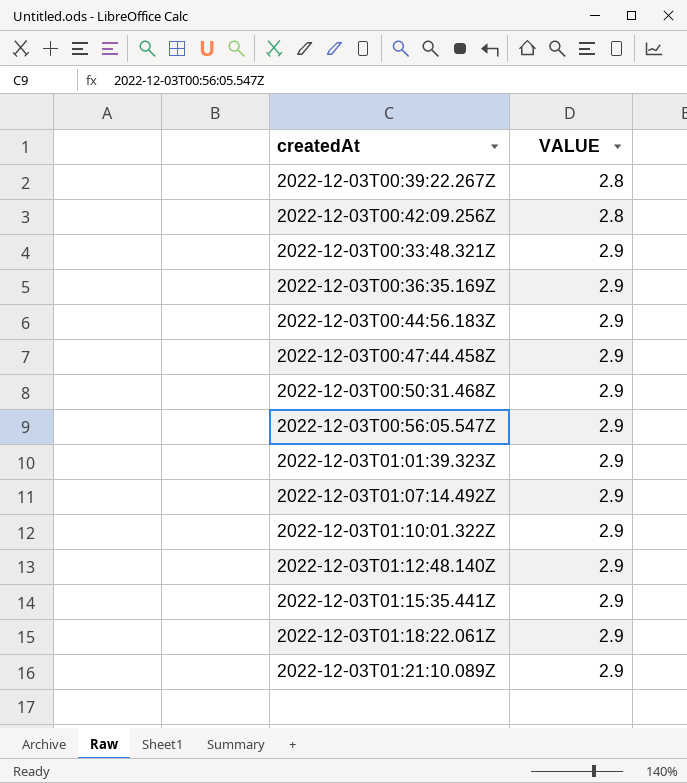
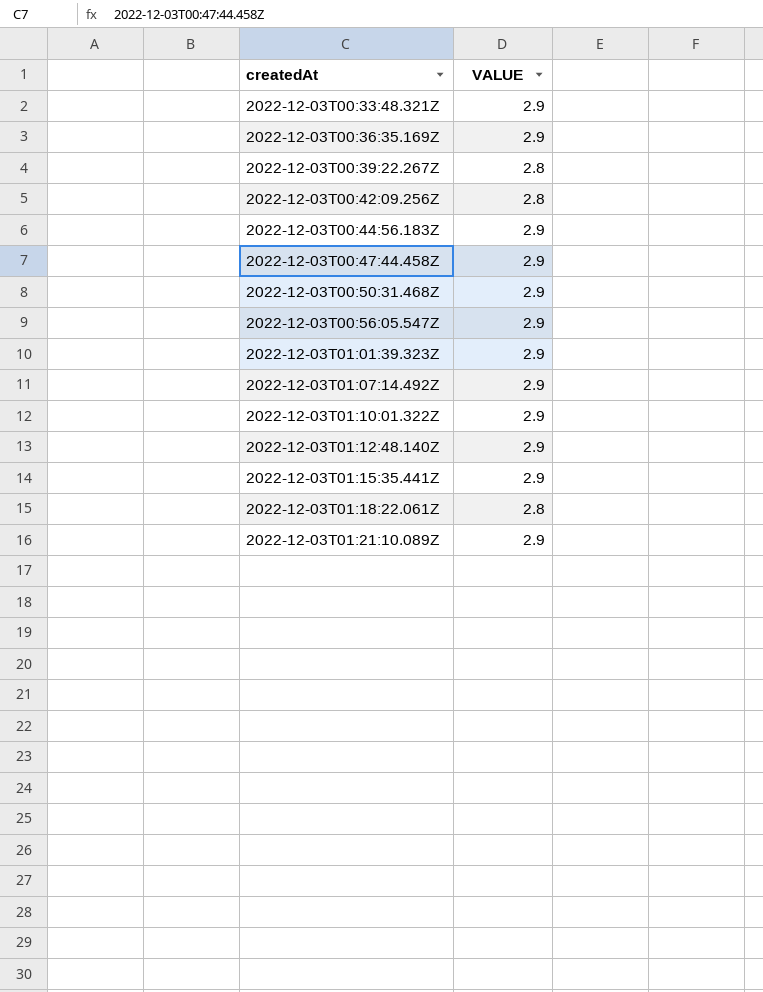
row order: VALUE ascending -> createdAt ascending
2022-12-03T01:18:22.061Z | VALUE: 2.9 -> 2.8

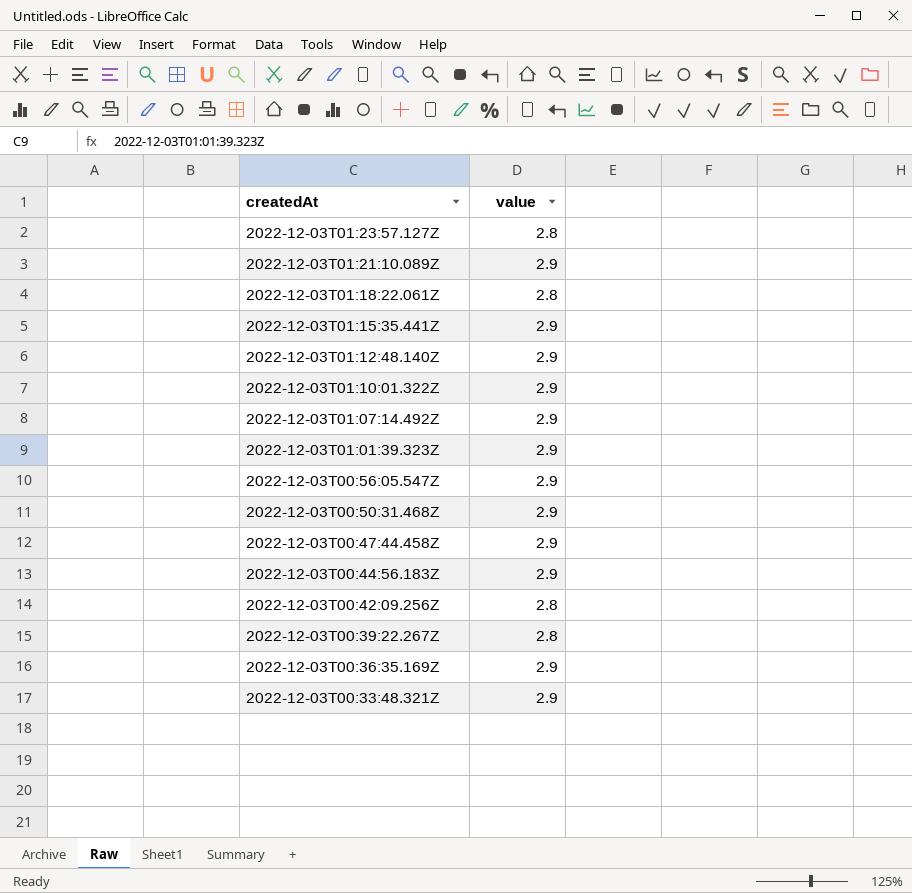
row order: createdAt ascending -> createdAt descending
column name: VALUE -> value
row 2022-12-03T01:23:57.127Z: none -> 2.8

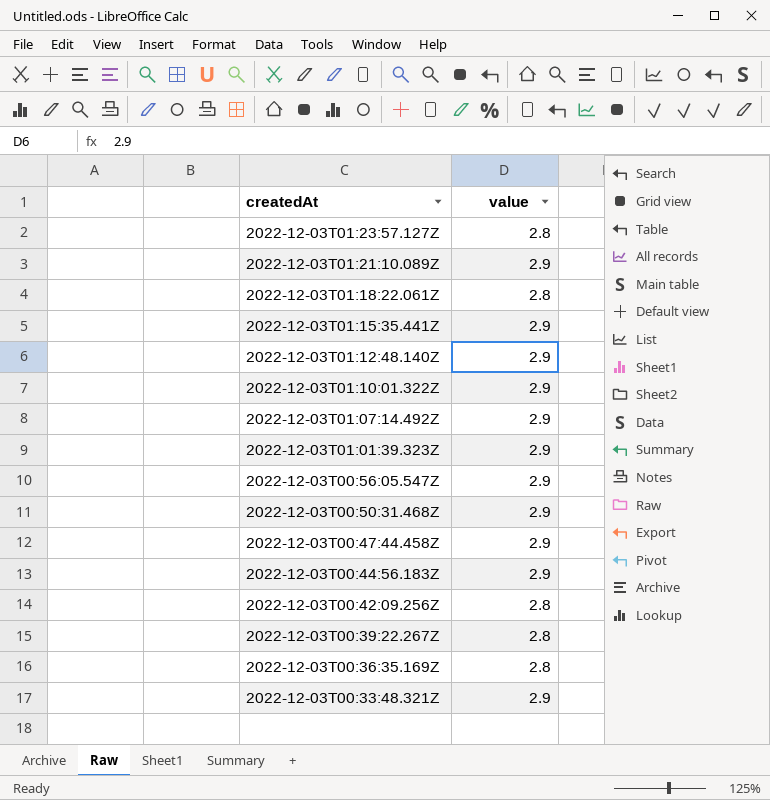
2022-12-03T00:36:35.169Z | value: 2.9 -> 2.8

